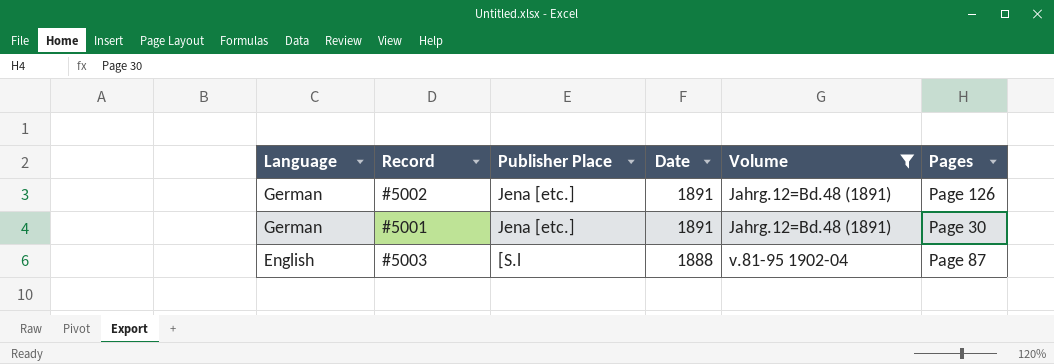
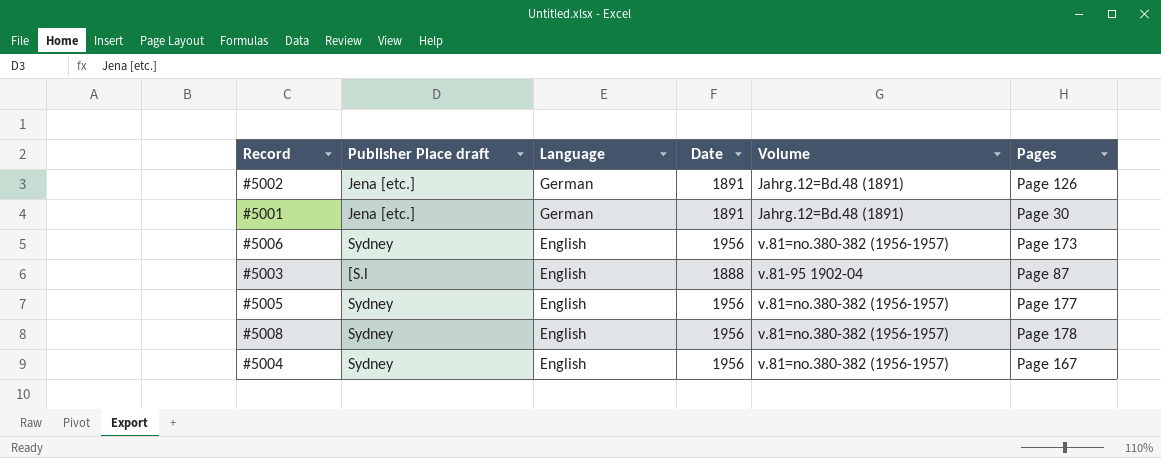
filter: Volume != v.81=no.380-382 (1956-1957) -> none
column name: Publisher Place -> Publisher Place draft
column Language | position: 1 -> 3

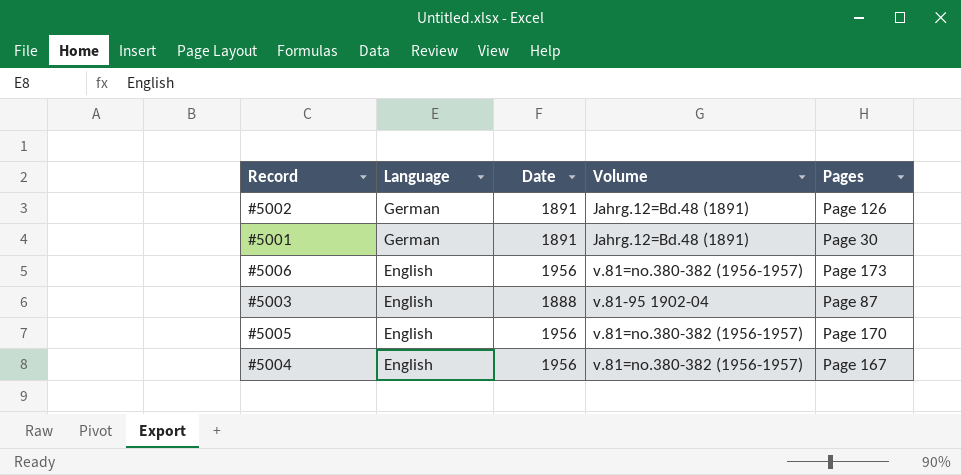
column Publisher Place draft | position: 2 -> none
row #5008: Sydney | English | 1956 | v.81=no.380-382 (1956-1957) | Page 178 -> none
#5005 | Pages: Page 177 -> Page 170

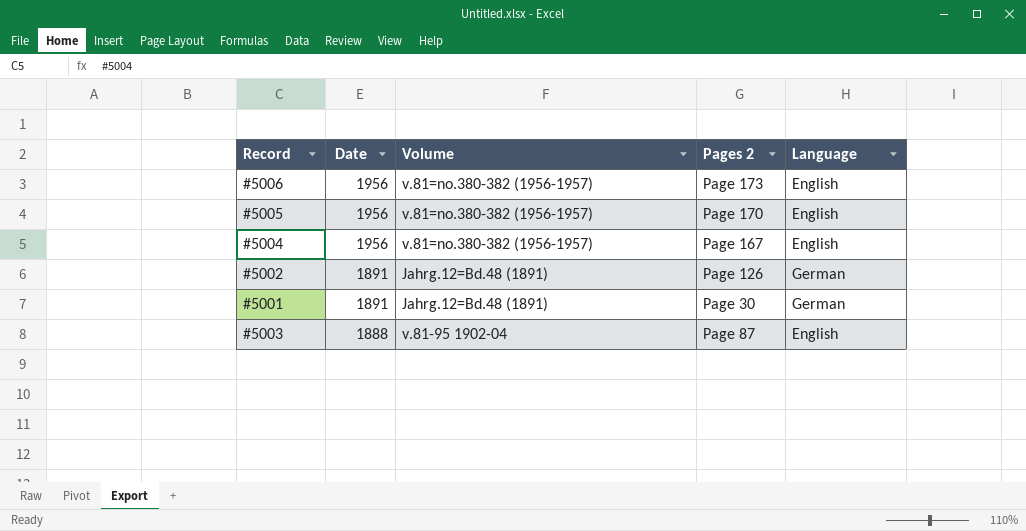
row order: Language descending -> Date descending
column name: Pages -> Pages 2
column Language | position: 2 -> 5

